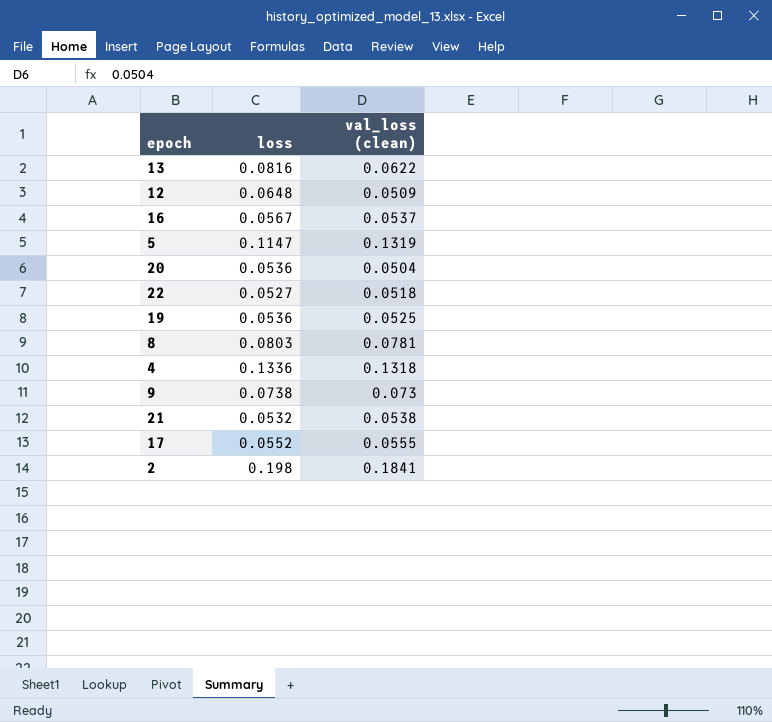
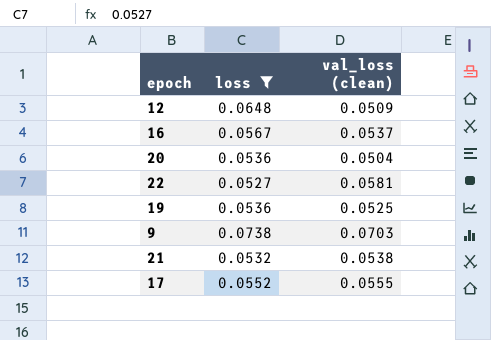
filter: none -> loss <= 0.0738
22 | val_loss (clean): 0.0518 -> 0.0581
9 | val_loss (clean): 0.073 -> 0.0703

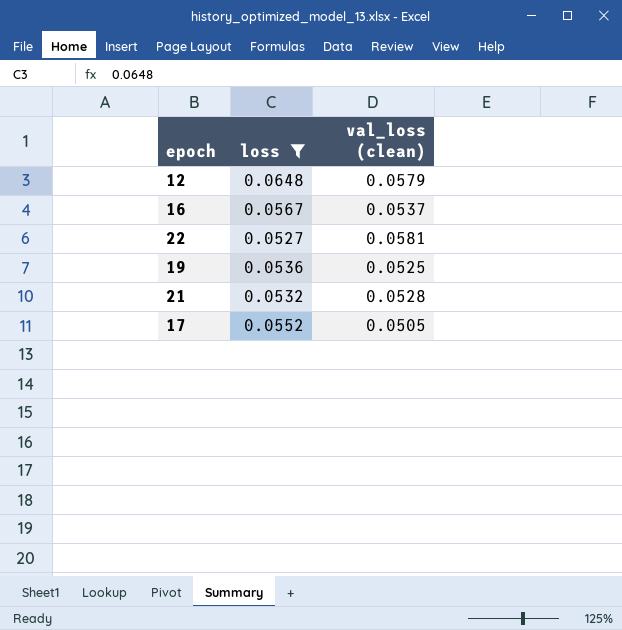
row 20: 0.0536 | 0.0504 -> none
row 9: 0.0738 | 0.0703 -> none
12 | val_loss (clean): 0.0509 -> 0.0579
21 | val_loss (clean): 0.0538 -> 0.0528
17 | val_loss (clean): 0.0555 -> 0.0505

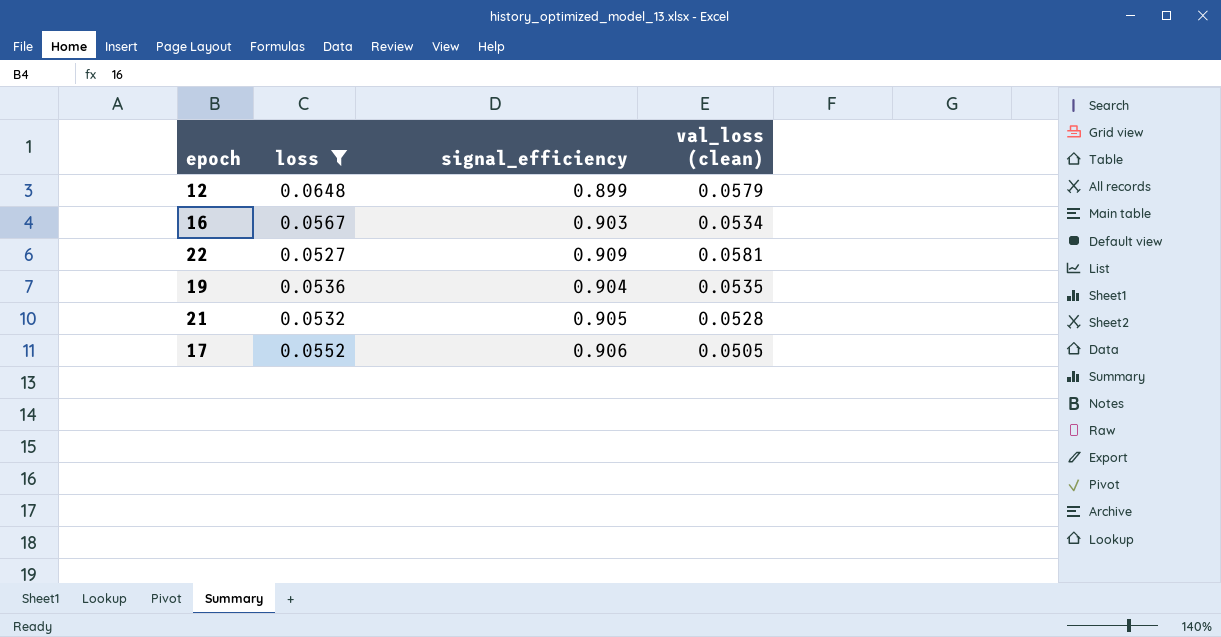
column signal_efficiency | position: none -> 3
16 | val_loss (clean): 0.0537 -> 0.0534
19 | val_loss (clean): 0.0525 -> 0.0535

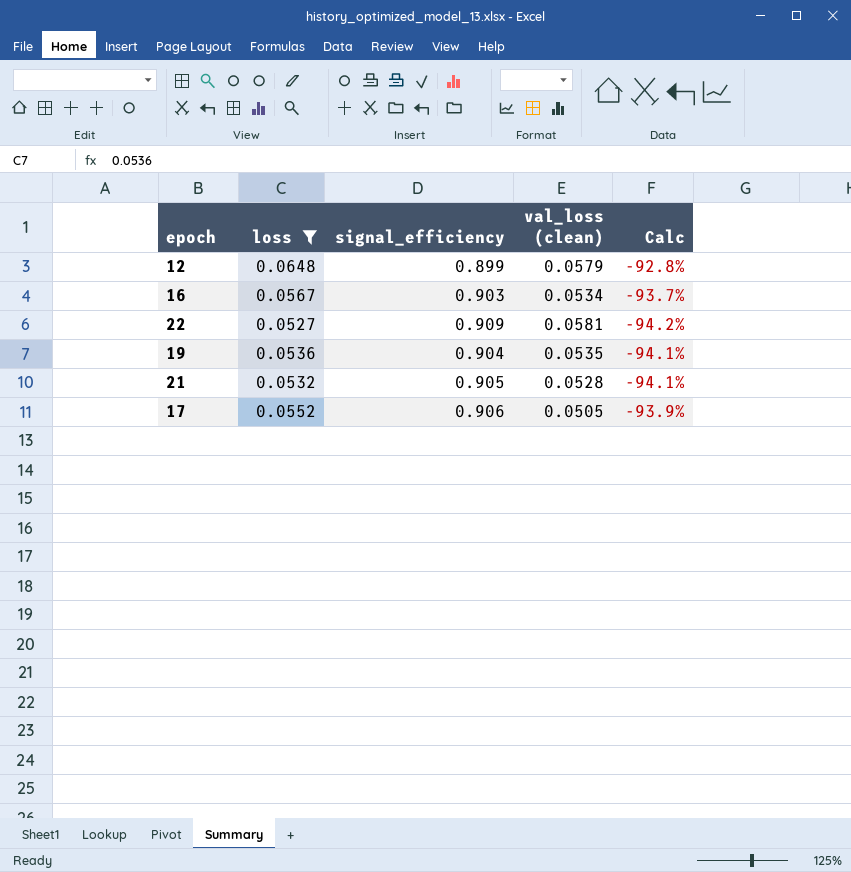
column Calc | formula: none -> ([loss] - [signal_efficiency]) / [signal_efficiency]

